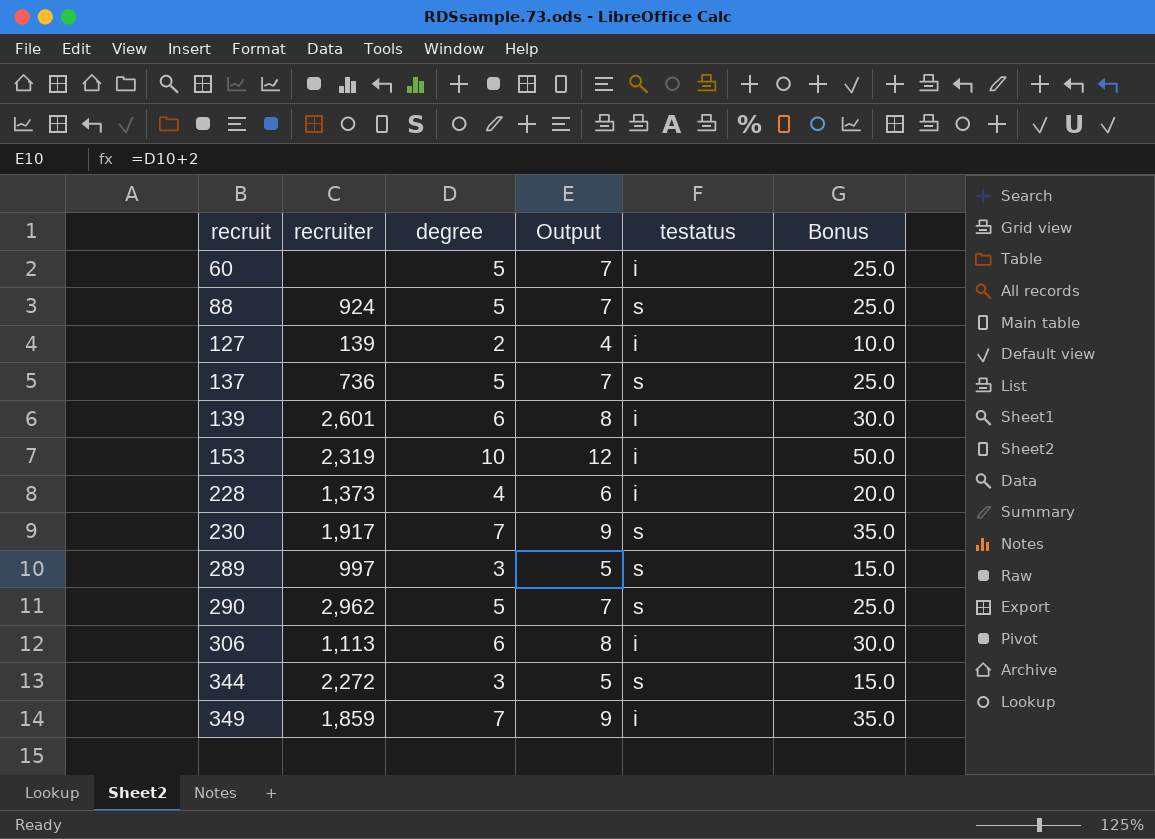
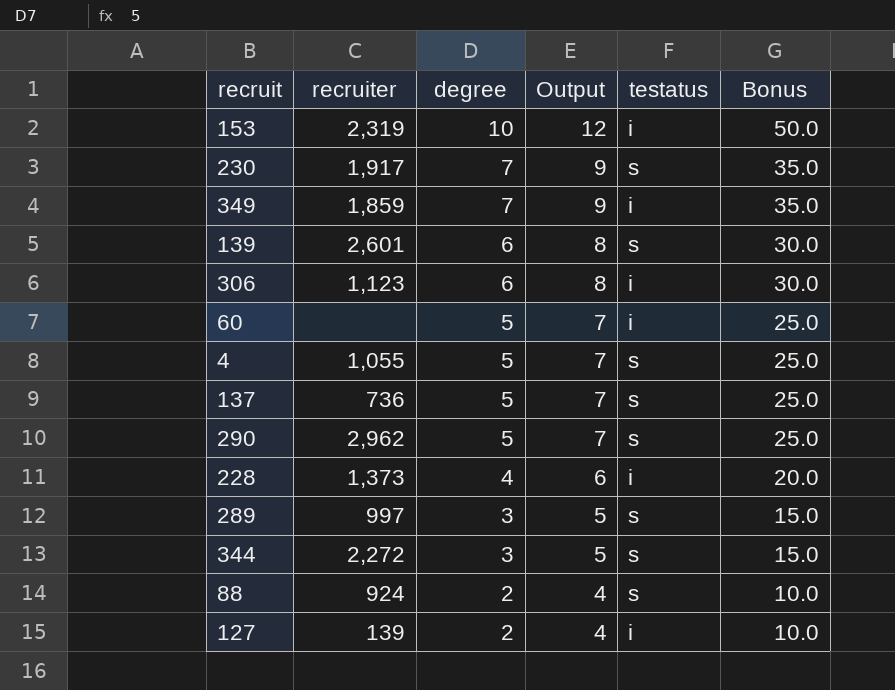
row order: recruit ascending -> degree descending
139 | testatus: i -> s
306 | recruiter: 1,113 -> 1,123
row 4: none -> 1,055 | 5 | 7 | s | 25.0
88 | degree: 5 -> 2
88 | Output: 7 -> 4
88 | Bonus: 25.0 -> 10.0

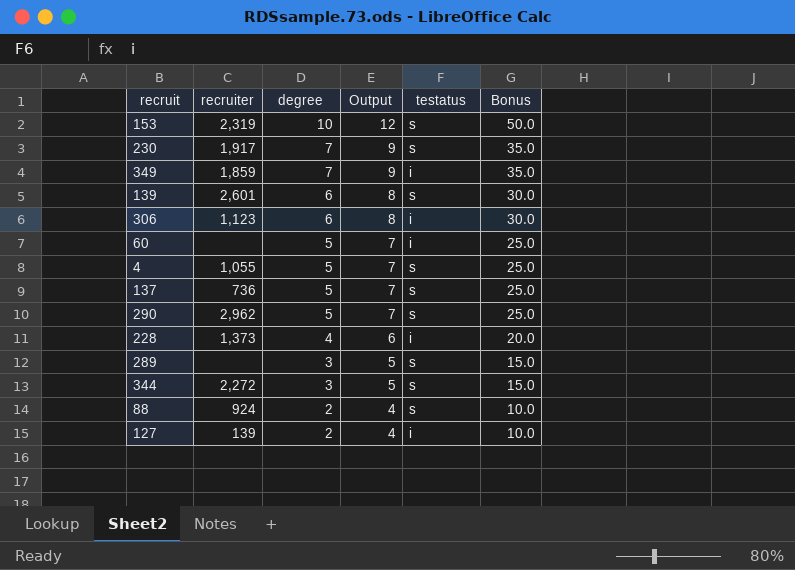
153 | testatus: i -> s
289 | recruiter: 997 -> none

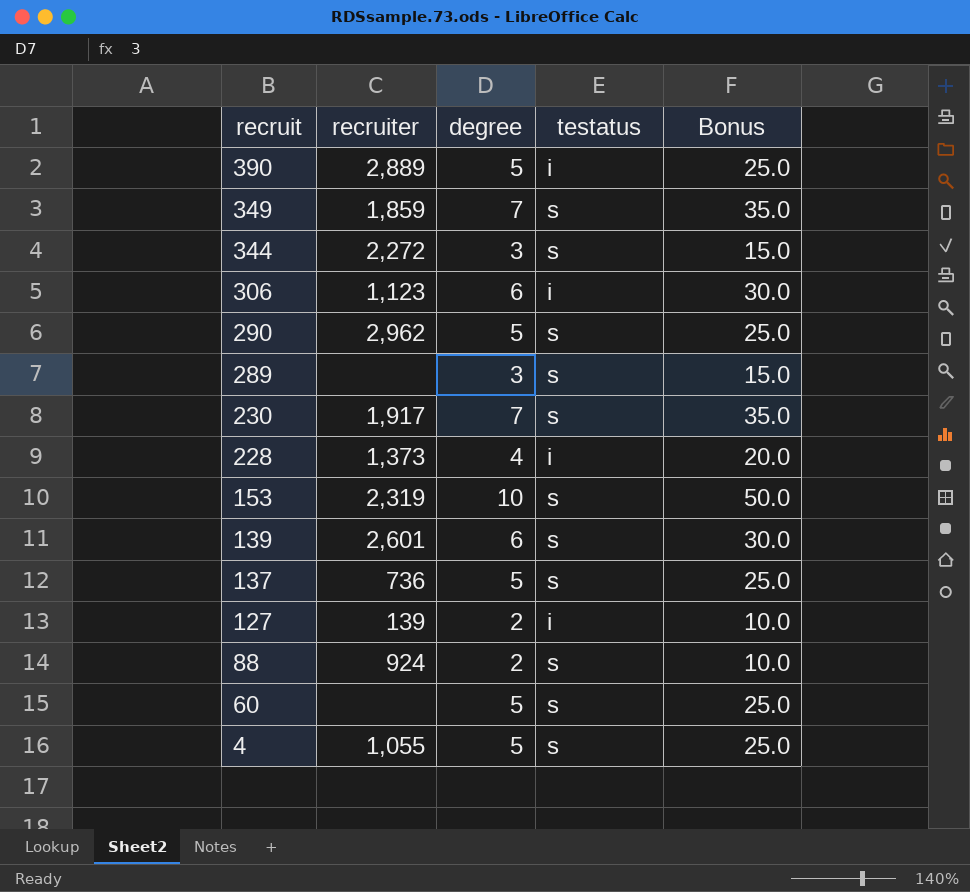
row order: degree descending -> recruit descending
column Output | formula: [degree] + 2 -> none
row 390: none -> 2,889 | 5 | i | 25.0
349 | testatus: i -> s
60 | testatus: i -> s

